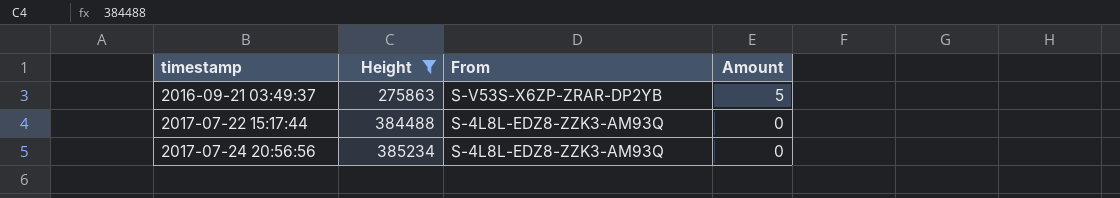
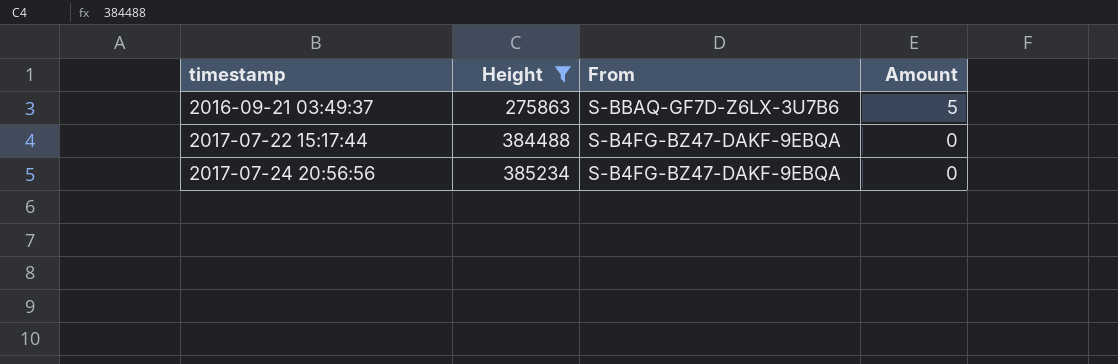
2016-09-21 03:49:37 | From: S-V53S-X6ZP-ZRAR-DP2YB -> S-BBAQ-GF7D-Z6LX-3U7B6
2017-07-22 15:17:44 | From: S-4L8L-EDZ8-ZZK3-AM93Q -> S-B4FG-BZ47-DAKF-9EBQA
2017-07-24 20:56:56 | From: S-4L8L-EDZ8-ZZK3-AM93Q -> S-B4FG-BZ47-DAKF-9EBQA

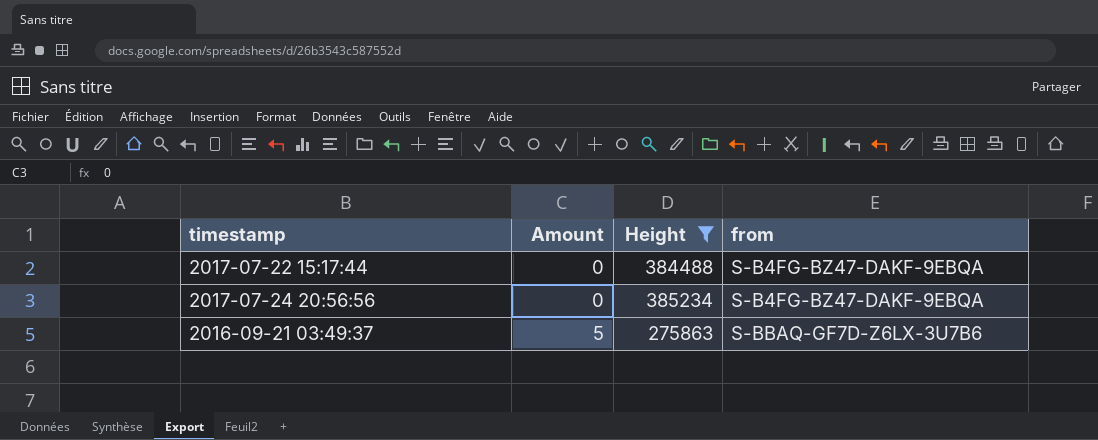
row order: timestamp ascending -> Amount ascending
column Amount | position: 4 -> 2
column name: From -> from

